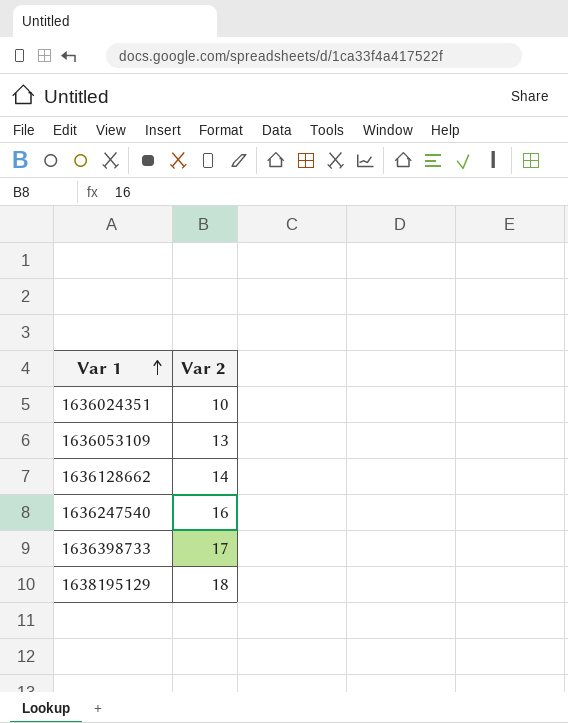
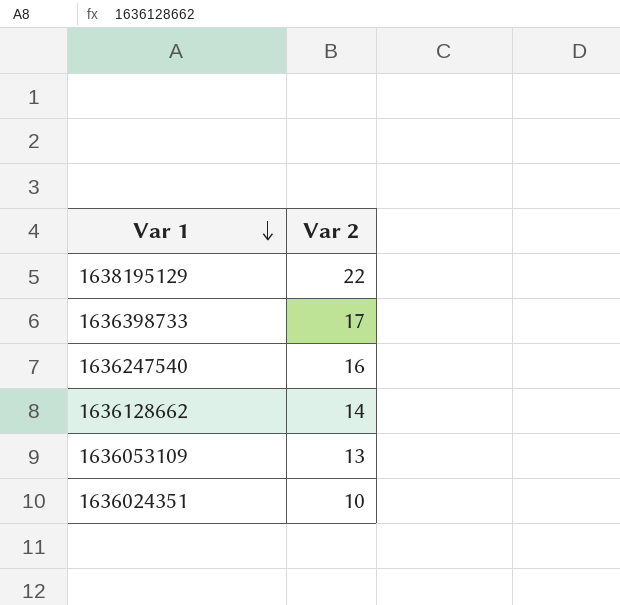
row order: Var 1 ascending -> Var 1 descending
1638195129 | Var 2: 18 -> 22

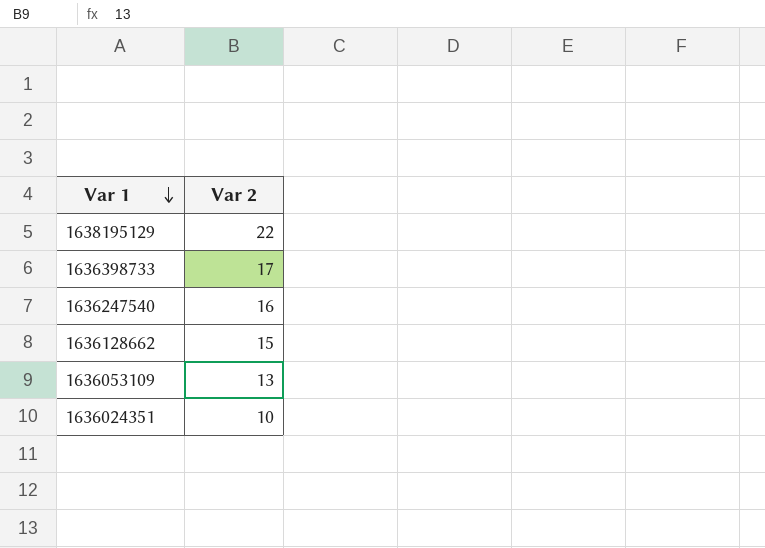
1636128662 | Var 2: 14 -> 15

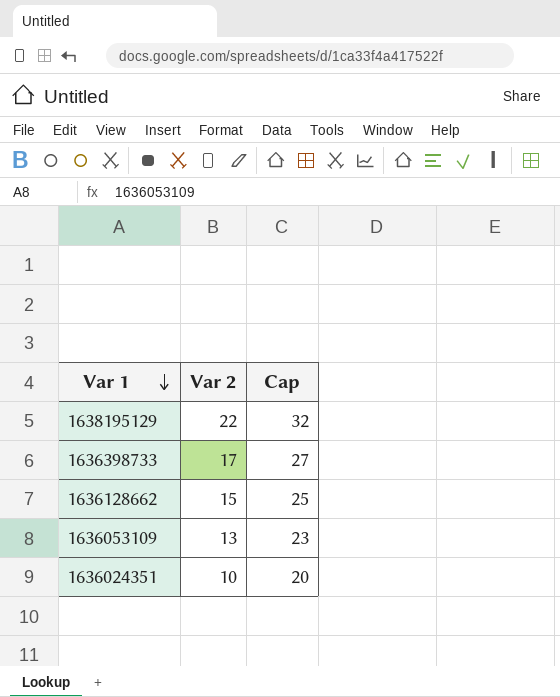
column Cap | formula: none -> [Var 2] + 10
row 1636247540: 16 -> none

